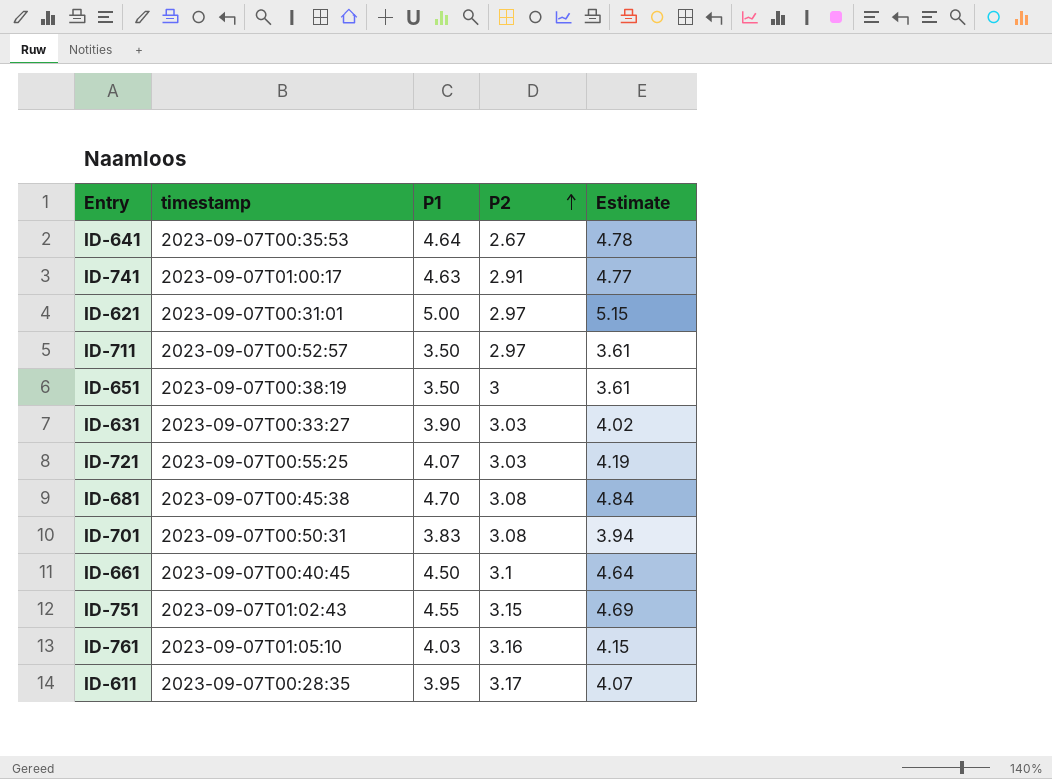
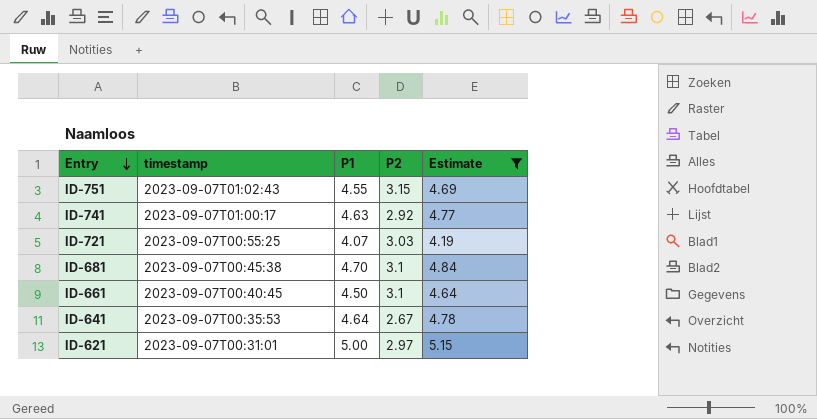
filter: none -> Estimate >= 4.19
row order: P2 ascending -> Entry descending
ID-741 | P2: 2.91 -> 2.92
ID-681 | P2: 3.08 -> 3.1

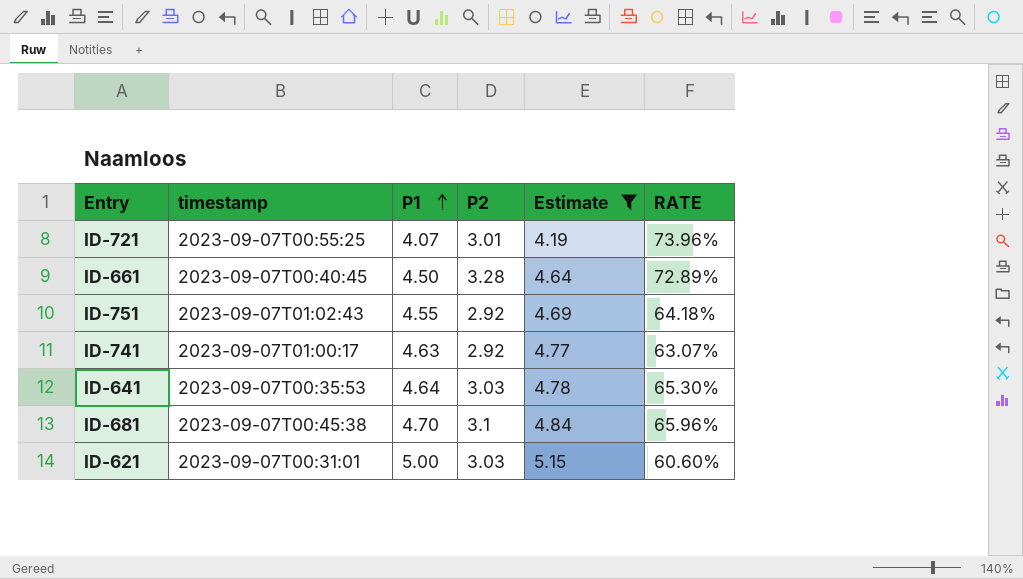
row order: Entry descending -> P1 ascending
column RATE | formula: none -> [P2] / [P1]
ID-721 | P2: 3.03 -> 3.01
ID-661 | P2: 3.1 -> 3.28
ID-751 | P2: 3.15 -> 2.92
ID-641 | P2: 2.67 -> 3.03
ID-621 | P2: 2.97 -> 3.03

